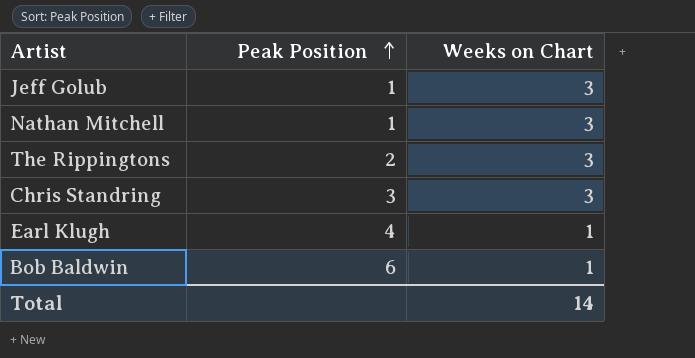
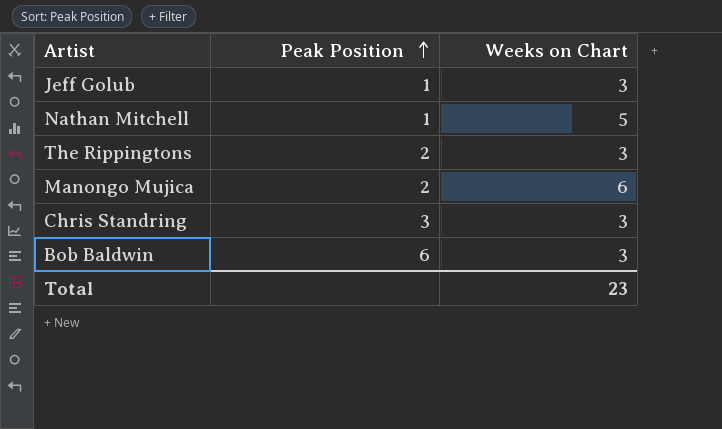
row Earl Klugh: 4 | 1 -> none
Nathan Mitchell | Weeks on Chart: 3 -> 5
row Manongo Mujica: none -> 2 | 6
Bob Baldwin | Weeks on Chart: 1 -> 3
Total | Weeks on Chart: 14 -> 23

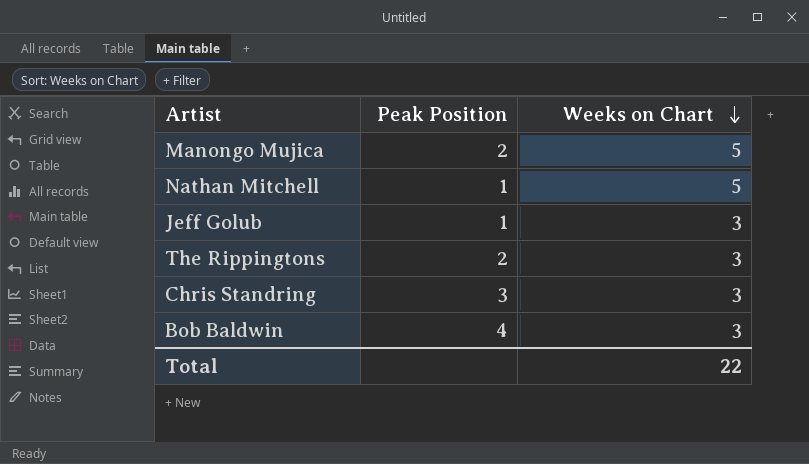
row order: Peak Position ascending -> Weeks on Chart descending
Manongo Mujica | Weeks on Chart: 6 -> 5
Bob Baldwin | Peak Position: 6 -> 4
Total | Weeks on Chart: 23 -> 22

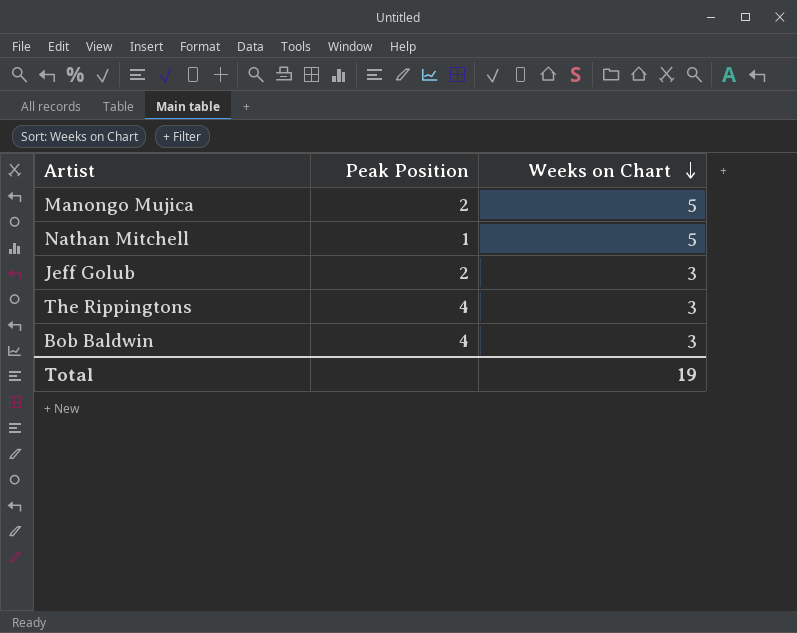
row Chris Standring: 3 | 3 -> none
Jeff Golub | Peak Position: 1 -> 2
The Rippingtons | Peak Position: 2 -> 4
Total | Weeks on Chart: 22 -> 19

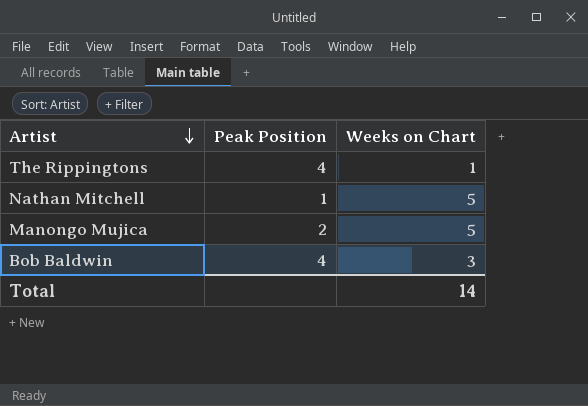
row order: Weeks on Chart descending -> Artist descending
row Jeff Golub: 2 | 3 -> none
The Rippingtons | Weeks on Chart: 3 -> 1
Total | Weeks on Chart: 19 -> 14

